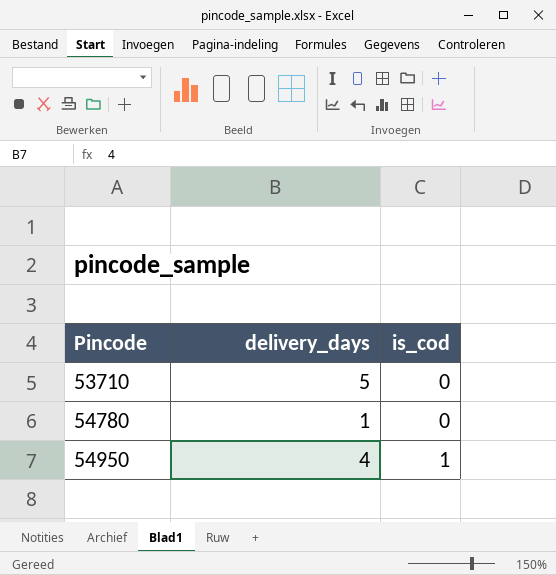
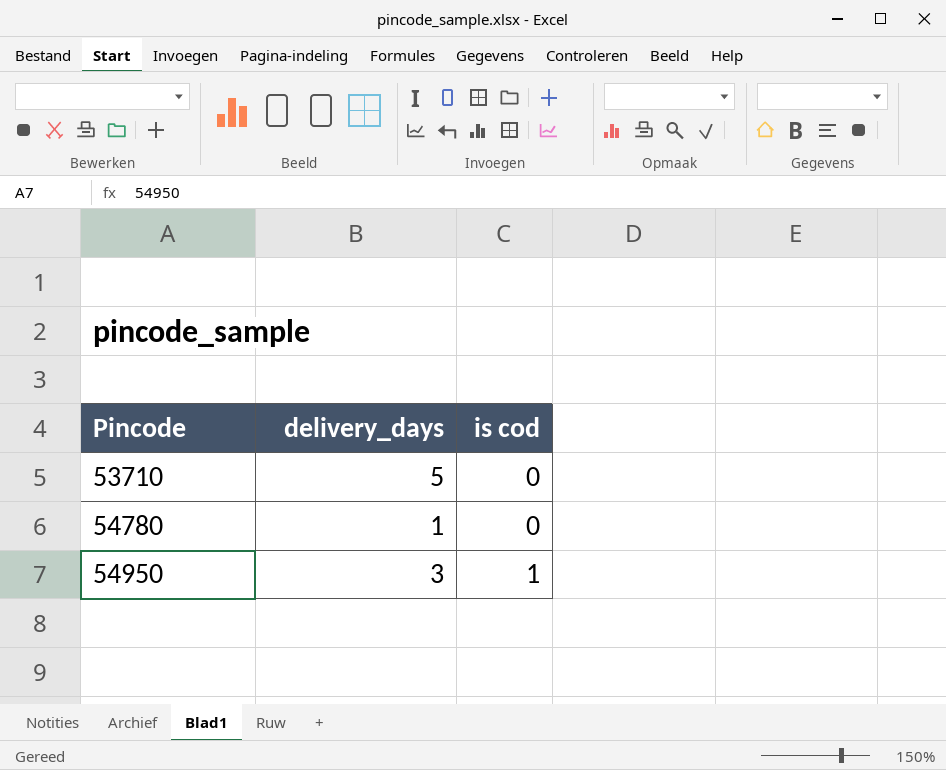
column name: is_cod -> is cod
54950 | delivery_days: 4 -> 3

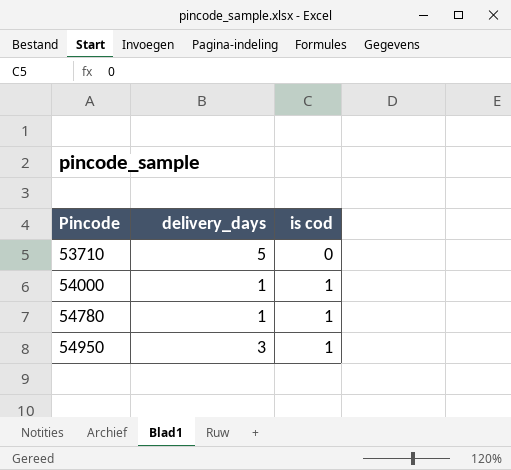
row 54000: none -> 1 | 1
54780 | is cod: 0 -> 1

